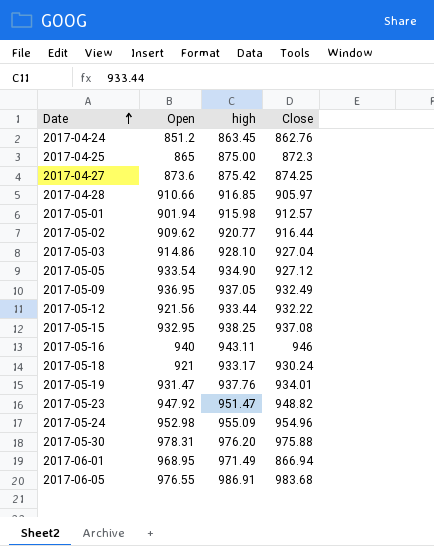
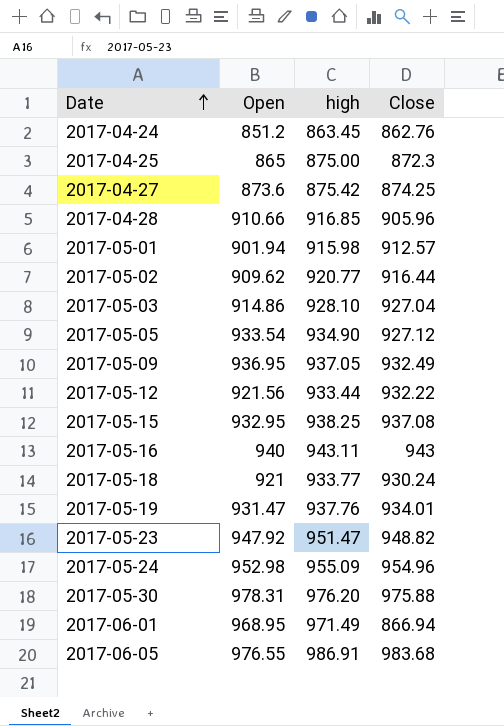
2017-04-28 | Close: 905.97 -> 905.96
2017-05-16 | Close: 946 -> 943
2017-05-18 | high: 933.17 -> 933.77

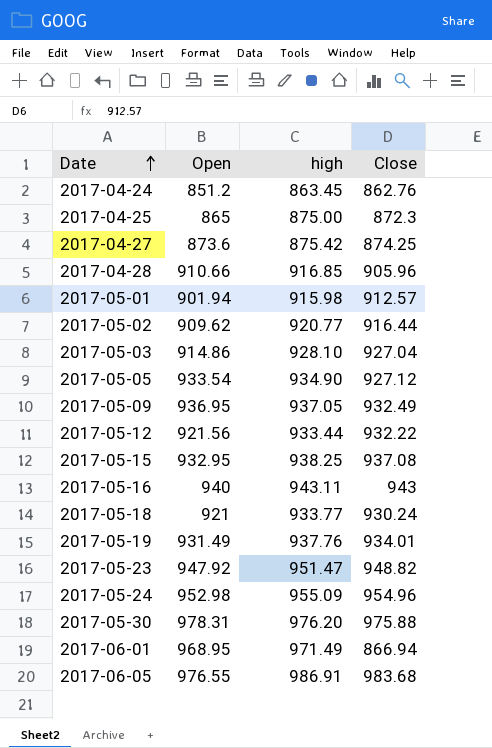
2017-05-19 | Open: 931.47 -> 931.49

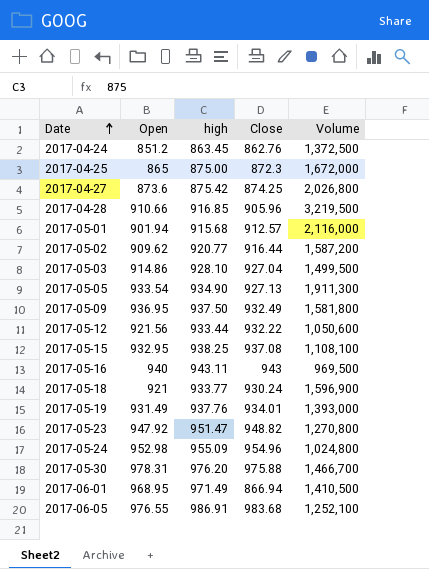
column Volume | position: none -> 5
2017-05-01 | high: 915.98 -> 915.68
2017-05-05 | Close: 927.12 -> 927.13
2017-05-09 | high: 937.05 -> 937.50

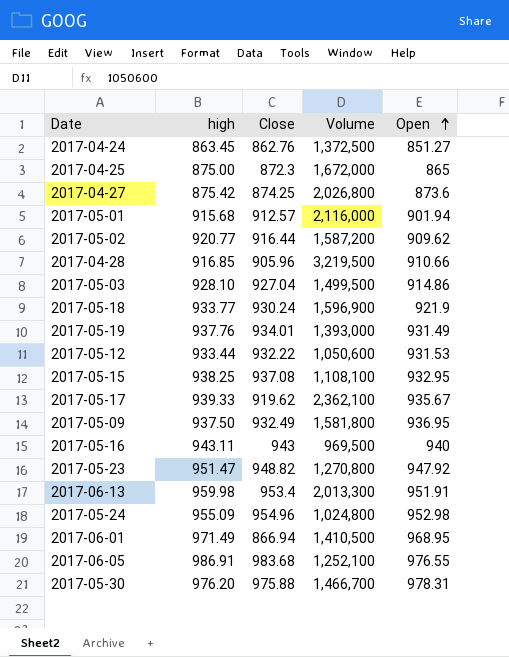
row order: Date ascending -> Open ascending
column Open | position: 2 -> 5
row 2017-05-05: 933.54 | 934.90 | 927.13 | 1,911,300 -> none
2017-04-24 | Open: 851.2 -> 851.27
2017-05-18 | Open: 921 -> 921.9
2017-05-12 | Open: 921.56 -> 931.53
row 2017-05-17: none -> 939.33 | 919.62 | 2,362,100 | 935.67
row 2017-06-13: none -> 959.98 | 953.4 | 2,013,300 | 951.91

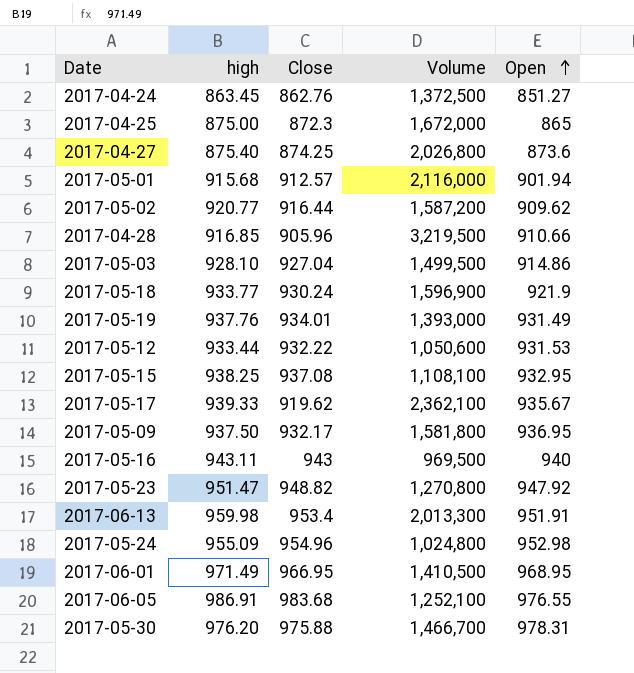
2017-04-27 | high: 875.42 -> 875.40
2017-05-09 | Close: 932.49 -> 932.17
2017-06-01 | Close: 866.94 -> 966.95

